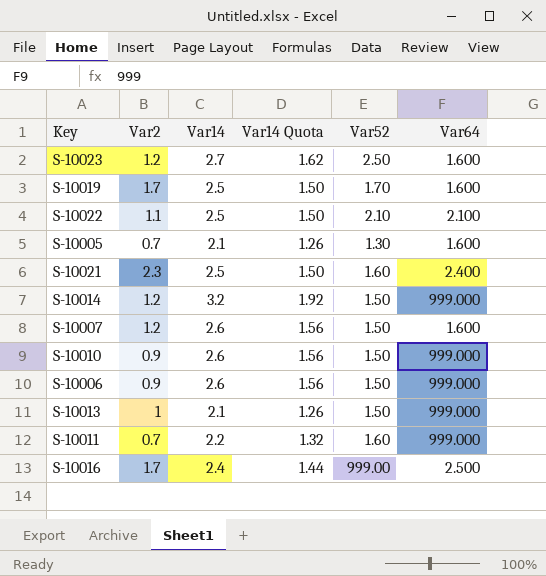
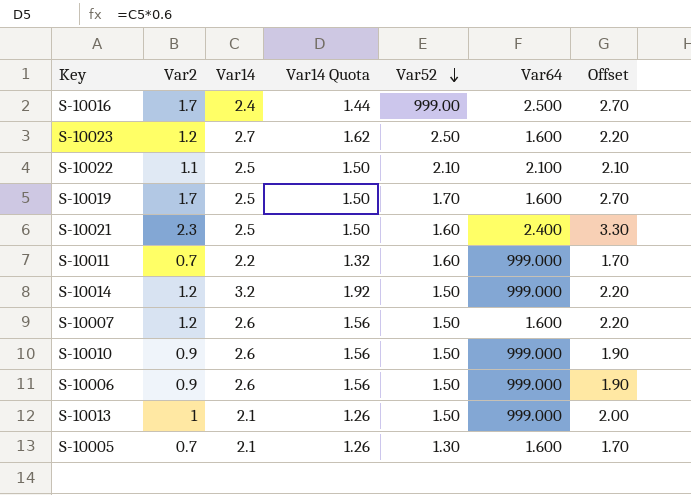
row order: none -> Var52 descending
column Offset | formula: none -> [Var2] + 1

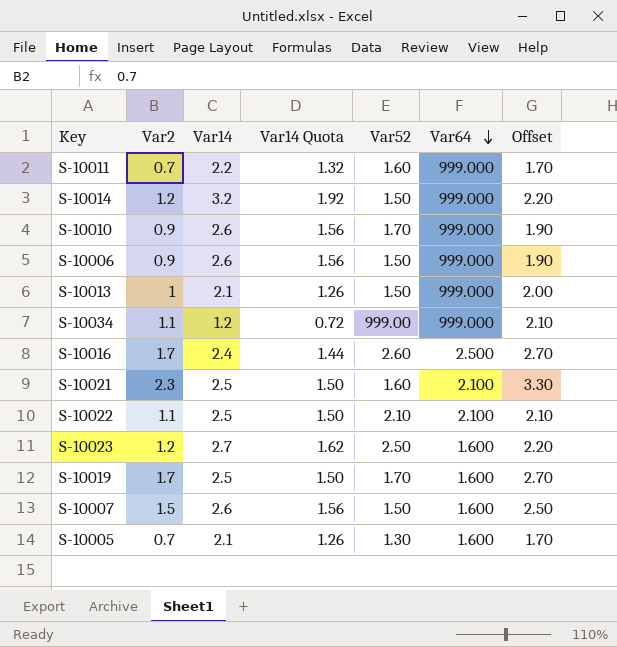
row order: Var52 descending -> Var64 descending
S-10010 | Var52: 1.50 -> 1.70
row S-10034: none -> 1.1 | 1.2 | 0.72 | 999.00 | 999.000 | 2.10
S-10016 | Var52: 999.00 -> 2.60
S-10021 | Var64: 2.400 -> 2.100
S-10007 | Var2: 1.2 -> 1.5
S-10007 | Offset: 2.20 -> 2.50

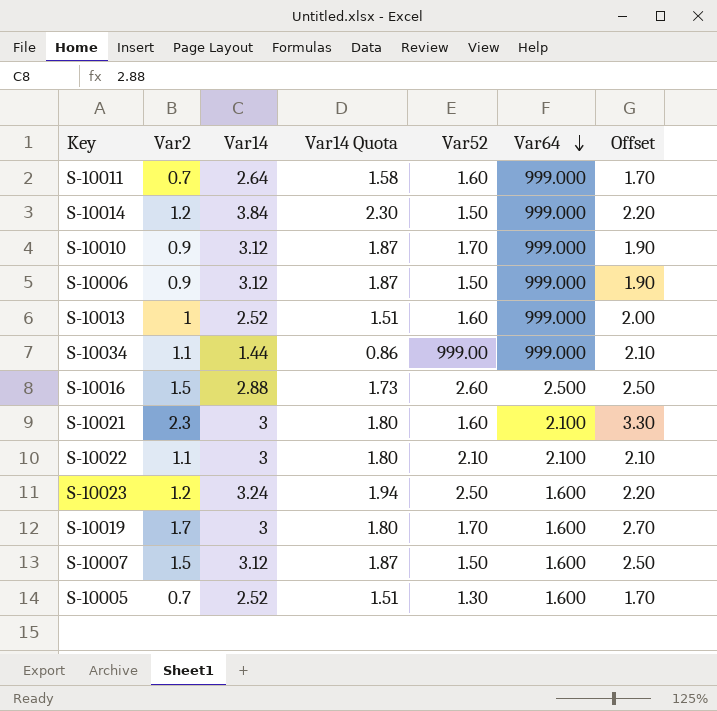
S-10011 | Var14: 2.2 -> 2.64
S-10011 | Var14 Quota: 1.32 -> 1.58
S-10014 | Var14: 3.2 -> 3.84
S-10014 | Var14 Quota: 1.92 -> 2.30
S-10010 | Var14: 2.6 -> 3.12
S-10010 | Var14 Quota: 1.56 -> 1.87
S-10006 | Var14: 2.6 -> 3.12
S-10006 | Var14 Quota: 1.56 -> 1.87
S-10013 | Var14: 2.1 -> 2.52
S-10013 | Var14 Quota: 1.26 -> 1.51
S-10013 | Var52: 1.50 -> 1.60
S-10034 | Var14: 1.2 -> 1.44
S-10034 | Var14 Quota: 0.72 -> 0.86
S-10016 | Var2: 1.7 -> 1.5
S-10016 | Var14: 2.4 -> 2.88
S-10016 | Var14 Quota: 1.44 -> 1.73
S-10016 | Offset: 2.70 -> 2.50
S-10021 | Var14: 2.5 -> 3
S-10021 | Var14 Quota: 1.50 -> 1.80
S-10022 | Var14: 2.5 -> 3
S-10022 | Var14 Quota: 1.50 -> 1.80
S-10023 | Var14: 2.7 -> 3.24
S-10023 | Var14 Quota: 1.62 -> 1.94
S-10019 | Var14: 2.5 -> 3
S-10019 | Var14 Quota: 1.50 -> 1.80
S-10007 | Var14: 2.6 -> 3.12
S-10007 | Var14 Quota: 1.56 -> 1.87
S-10005 | Var14: 2.1 -> 2.52
S-10005 | Var14 Quota: 1.26 -> 1.51

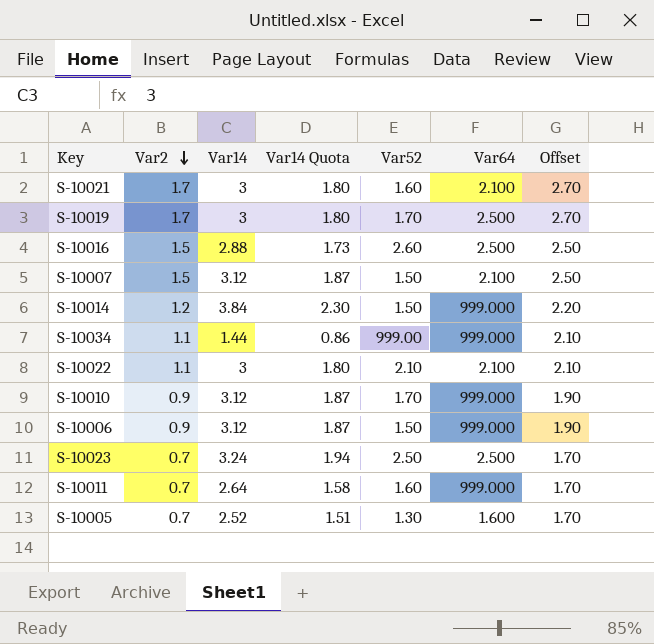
row order: Var64 descending -> Var2 descending
row S-10013: 1 | 2.52 | 1.51 | 1.60 | 999.000 | 2.00 -> none
S-10021 | Var2: 2.3 -> 1.7
S-10021 | Offset: 3.30 -> 2.70
S-10019 | Var64: 1.600 -> 2.500
S-10007 | Var64: 1.600 -> 2.100
S-10023 | Var2: 1.2 -> 0.7
S-10023 | Var64: 1.600 -> 2.500
S-10023 | Offset: 2.20 -> 1.70

